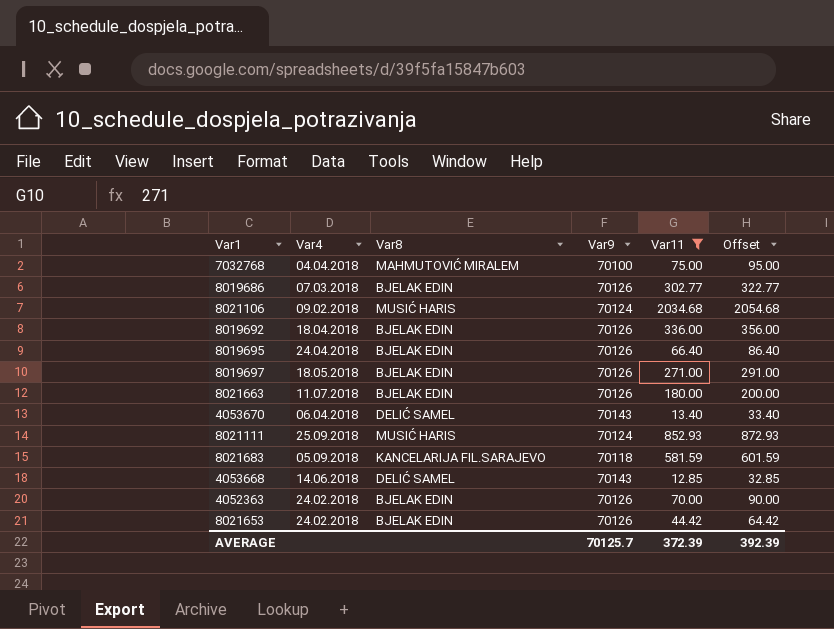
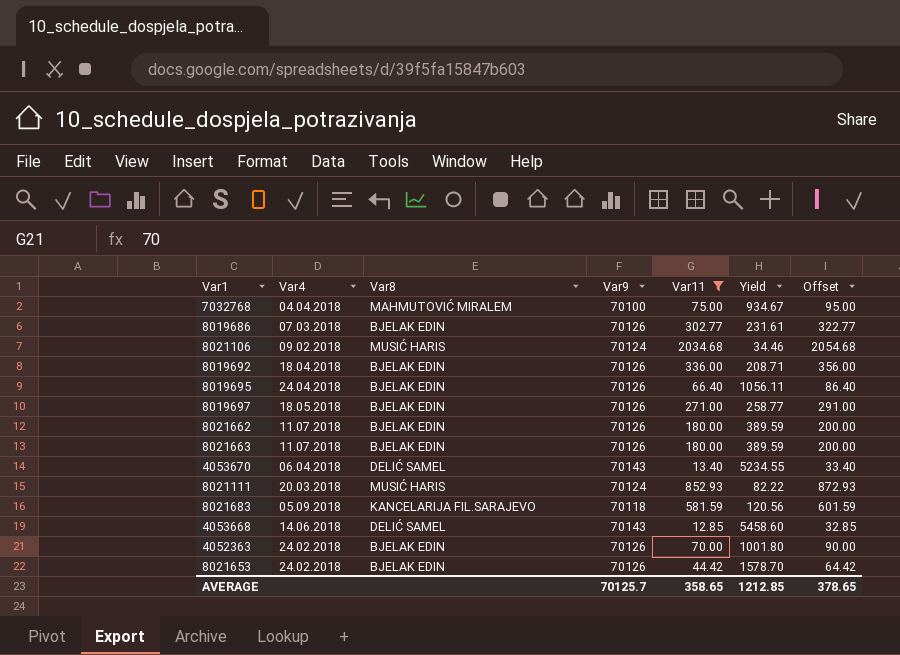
column Yield | formula: none -> [Var9] / [Var11]
row 8021662: none -> 11.07.2018 | BJELAK EDIN | 70126 | 180.00 | 389.59 | 200.00
8021111 | Var4: 25.09.2018 -> 20.03.2018
AVERAGE | Var11: 372.39 -> 358.65
AVERAGE | Offset: 392.39 -> 378.65

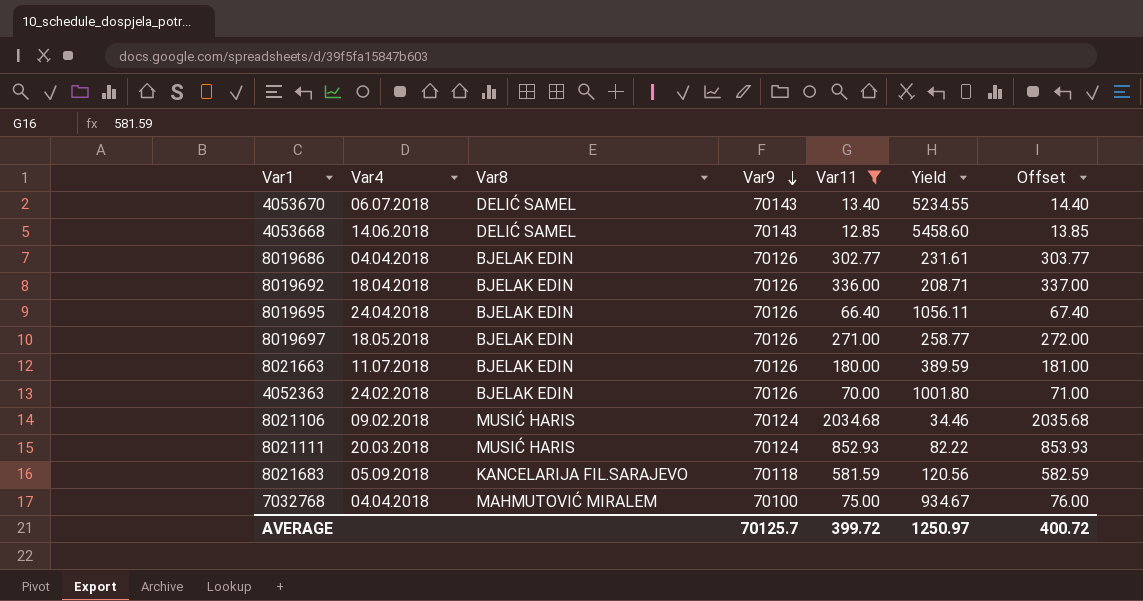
row order: none -> Var9 descending
column Offset | formula: [Var11] + 20 -> [Var11] + 1
row 8021662: 11.07.2018 | BJELAK EDIN | 70126 | 180.00 | 389.59 | 200.00 -> none
row 8021653: 24.02.2018 | BJELAK EDIN | 70126 | 44.42 | 1578.70 | 64.42 -> none
4053670 | Var4: 06.04.2018 -> 06.07.2018
8019686 | Var4: 07.03.2018 -> 04.04.2018
AVERAGE | Var11: 358.65 -> 399.72
AVERAGE | Yield: 1212.85 -> 1250.97
AVERAGE | Offset: 378.65 -> 400.72

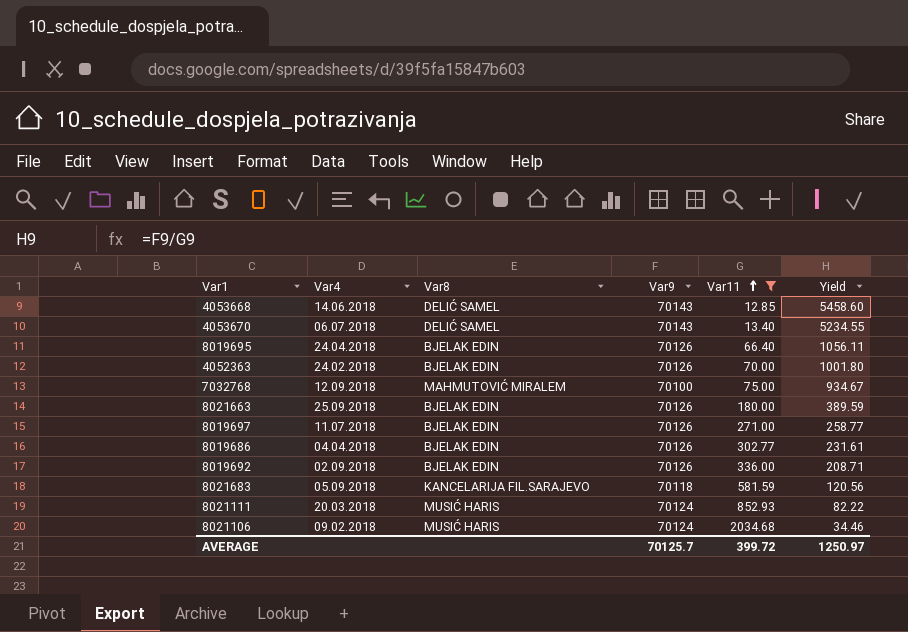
row order: Var9 descending -> Var11 ascending
column Offset | formula: [Var11] + 1 -> none
7032768 | Var4: 04.04.2018 -> 12.09.2018
8021663 | Var4: 11.07.2018 -> 25.09.2018
8019697 | Var4: 18.05.2018 -> 11.07.2018
8019692 | Var4: 18.04.2018 -> 02.09.2018

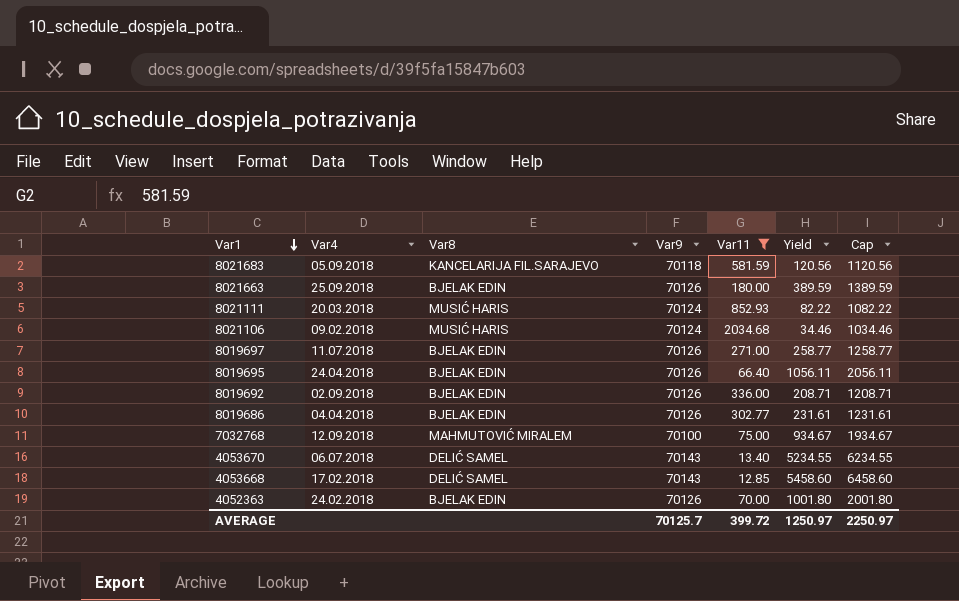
row order: Var11 ascending -> Var1 descending
column Cap | formula: none -> [Yield] + 1000
4053668 | Var4: 14.06.2018 -> 17.02.2018

